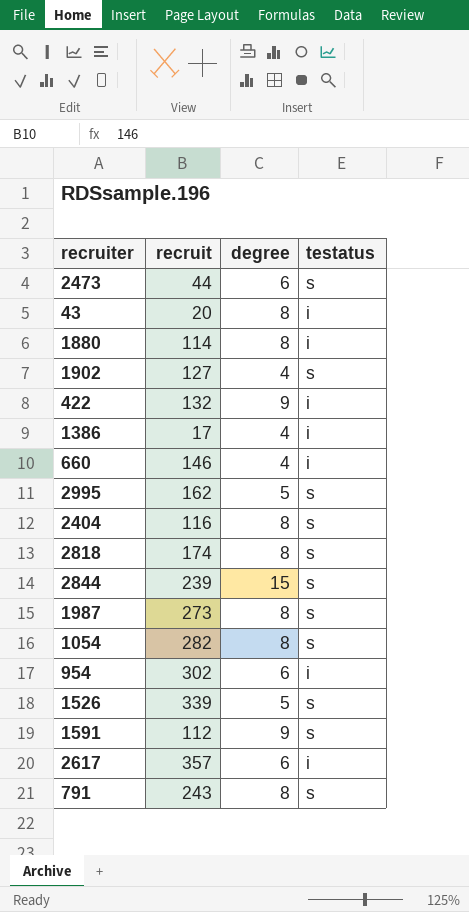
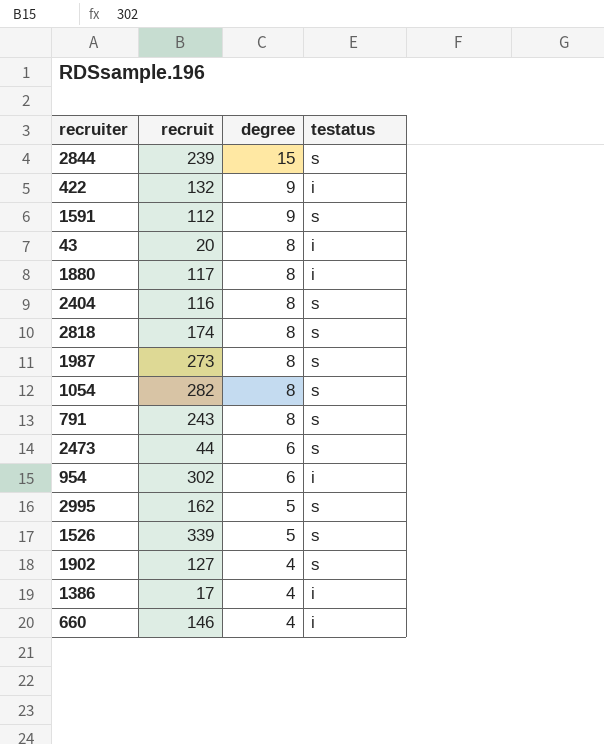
row order: none -> degree descending
row 2617: 357 | 6 | i -> none
1880 | recruit: 114 -> 117

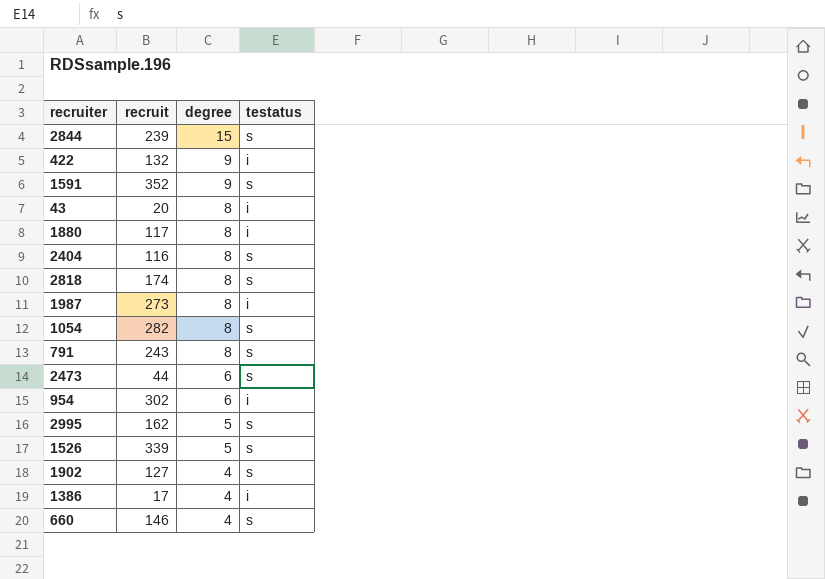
1591 | recruit: 112 -> 352
1987 | testatus: s -> i
660 | testatus: i -> s

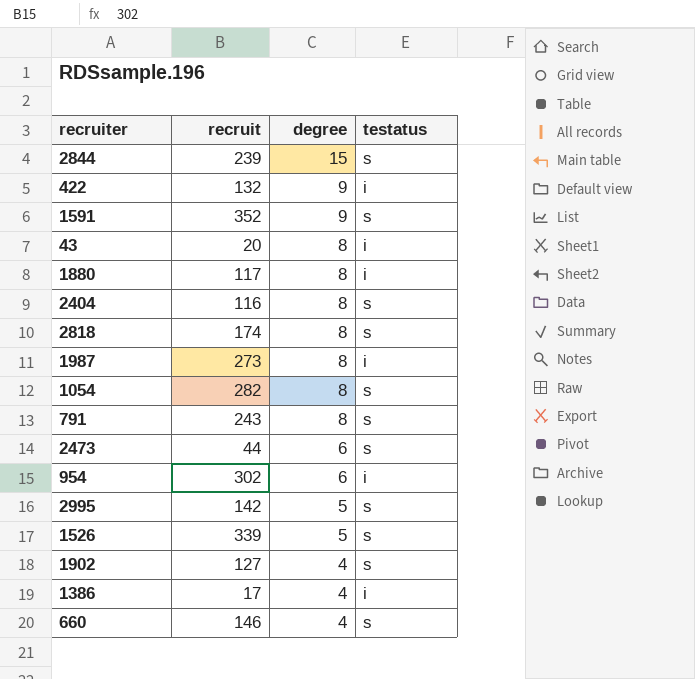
2995 | recruit: 162 -> 142

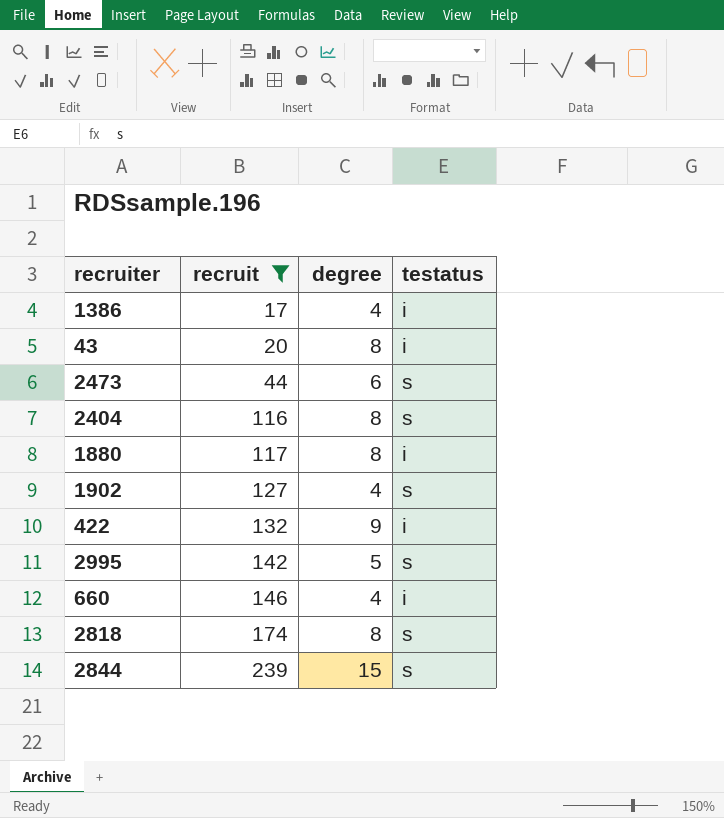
filter: none -> recruit <= 239
row order: degree descending -> recruit ascending
660 | testatus: s -> i

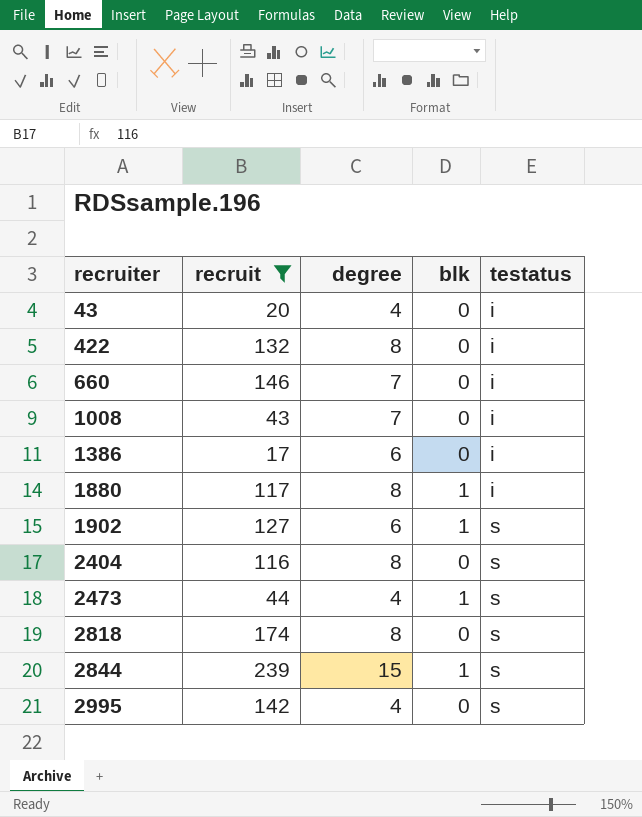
row order: recruit ascending -> recruiter ascending
column blk | position: none -> 4
43 | degree: 8 -> 4
422 | degree: 9 -> 8
660 | degree: 4 -> 7
row 1008: none -> 43 | 7 | 0 | i
1386 | degree: 4 -> 6
1902 | degree: 4 -> 6
2473 | degree: 6 -> 4
2995 | degree: 5 -> 4

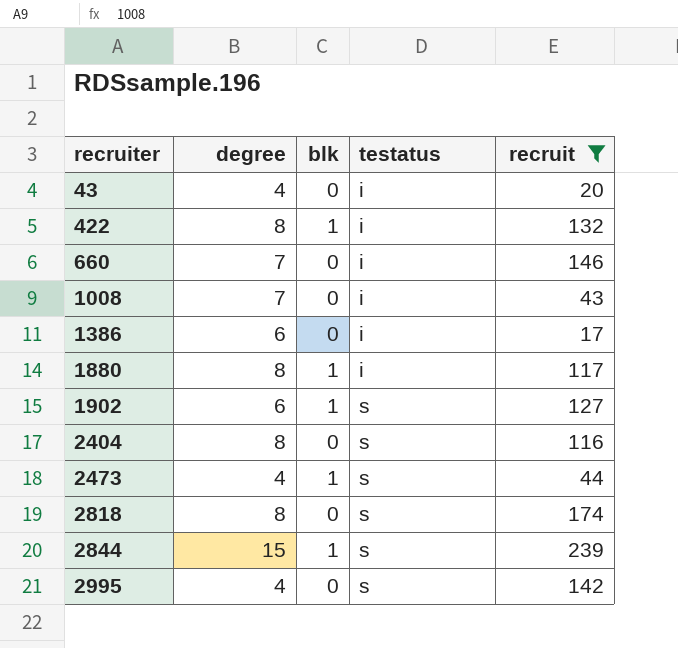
column recruit | position: 2 -> 5
422 | blk: 0 -> 1

